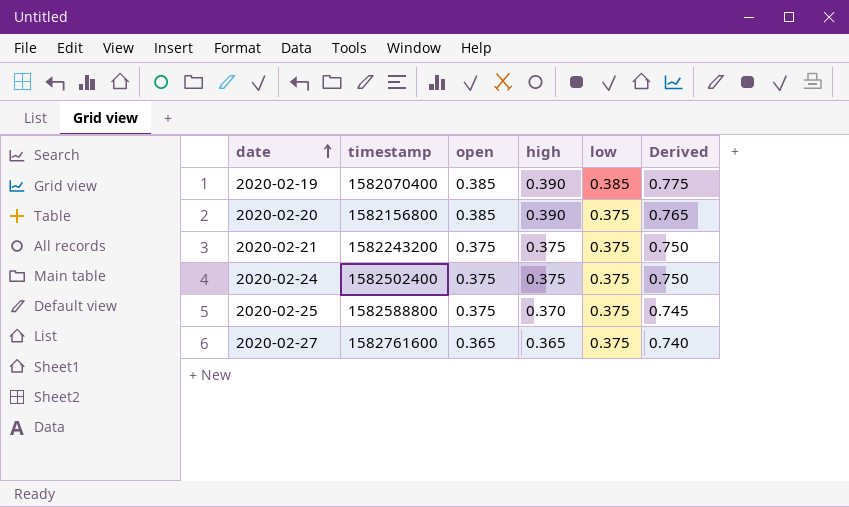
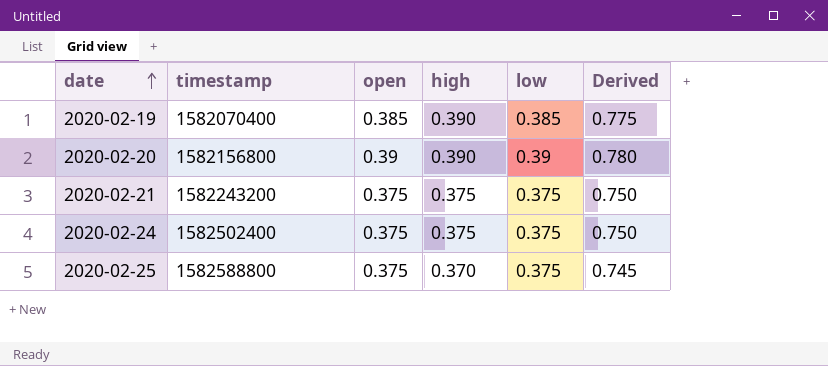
row 2020-02-27: 1582761600 | 0.365 | 0.365 | 0.375 | 0.740 -> none
2020-02-20 | open: 0.385 -> 0.39
2020-02-20 | low: 0.375 -> 0.39
2020-02-20 | Derived: 0.765 -> 0.780

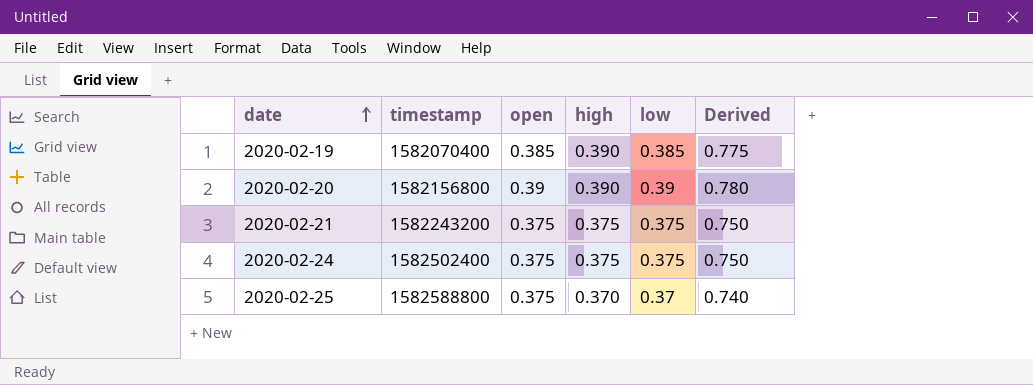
2020-02-25 | low: 0.375 -> 0.37
2020-02-25 | Derived: 0.745 -> 0.740

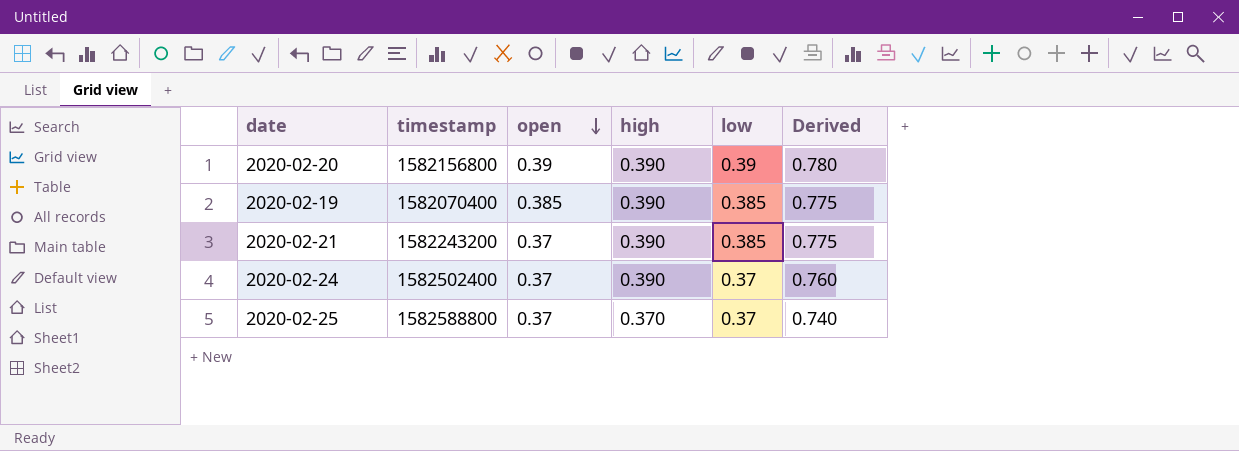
row order: date ascending -> open descending
2020-02-21 | open: 0.375 -> 0.37
2020-02-21 | high: 0.375 -> 0.390
2020-02-21 | low: 0.375 -> 0.385
2020-02-21 | Derived: 0.750 -> 0.775
2020-02-24 | open: 0.375 -> 0.37
2020-02-24 | high: 0.375 -> 0.390
2020-02-24 | low: 0.375 -> 0.37
2020-02-24 | Derived: 0.750 -> 0.760
2020-02-25 | open: 0.375 -> 0.37

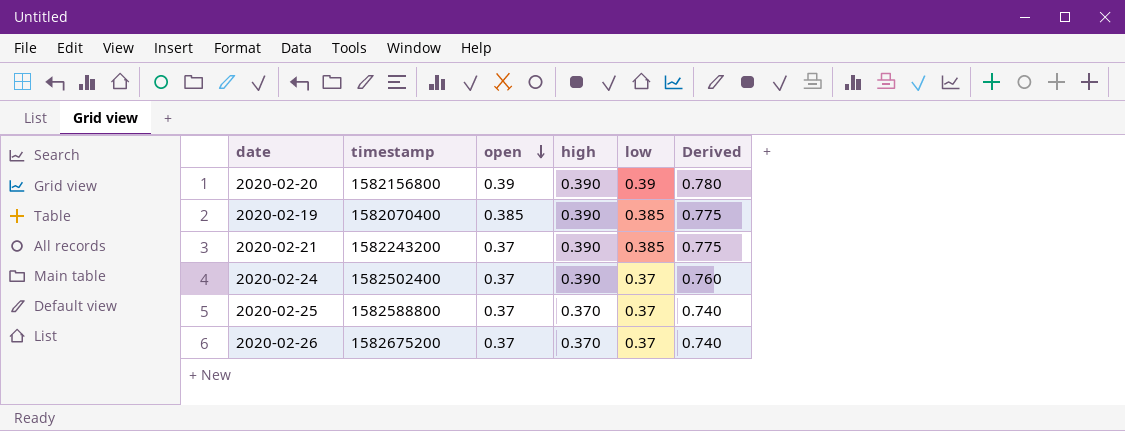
row 2020-02-26: none -> 1582675200 | 0.37 | 0.370 | 0.37 | 0.740

